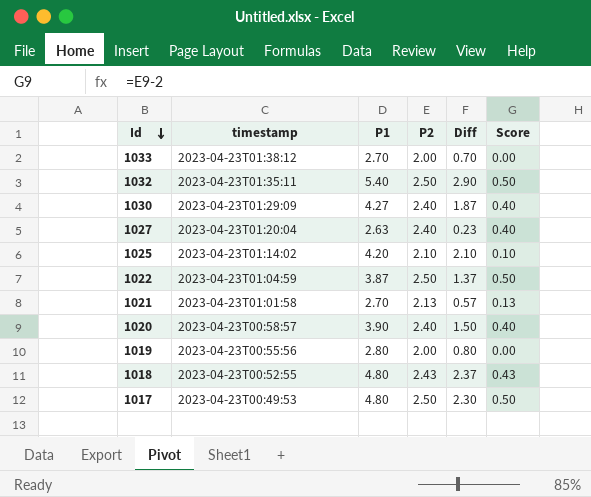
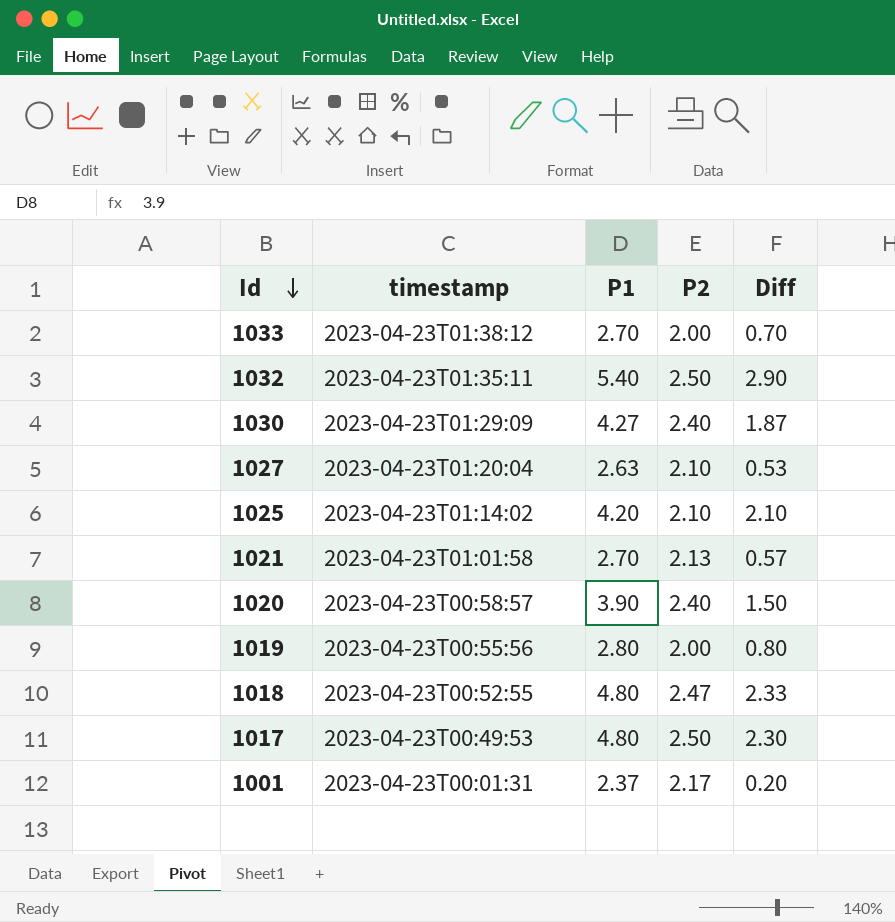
column Score | formula: [P2] - 2 -> none
row 1022: 2023-04-23T01:04:59 | 3.87 | 2.50 | 1.37 | 0.50 -> none
1027 | P2: 2.40 -> 2.10
1027 | Diff: 0.23 -> 0.53
1018 | P2: 2.43 -> 2.47
1018 | Diff: 2.37 -> 2.33
row 1001: none -> 2023-04-23T00:01:31 | 2.37 | 2.17 | 0.20

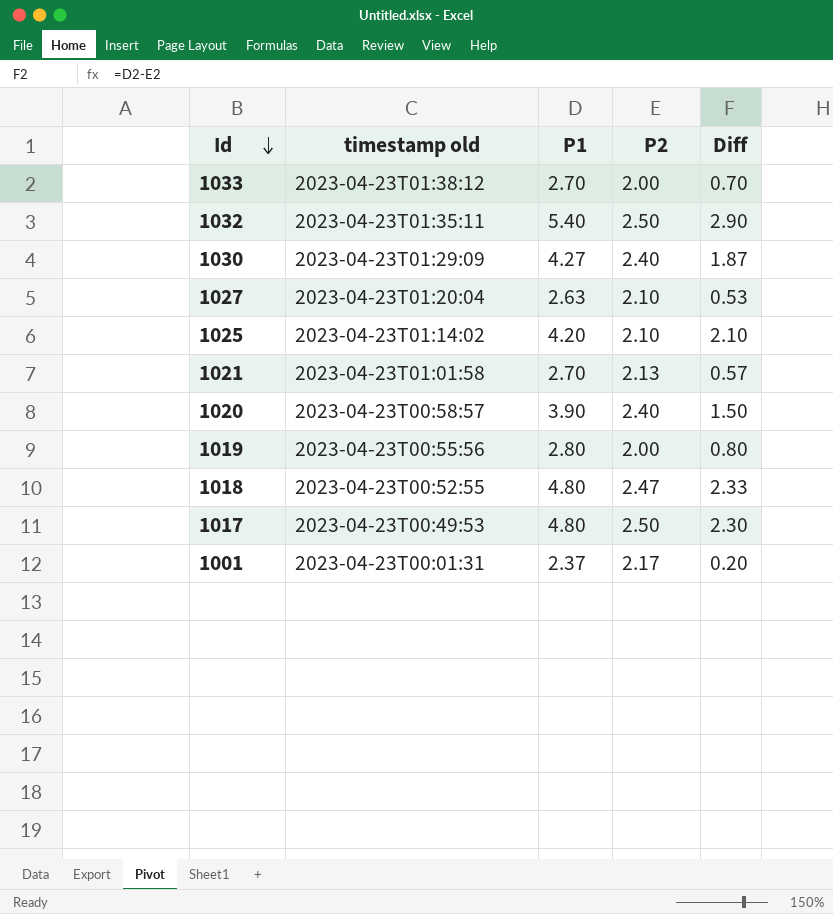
column name: timestamp -> timestamp old

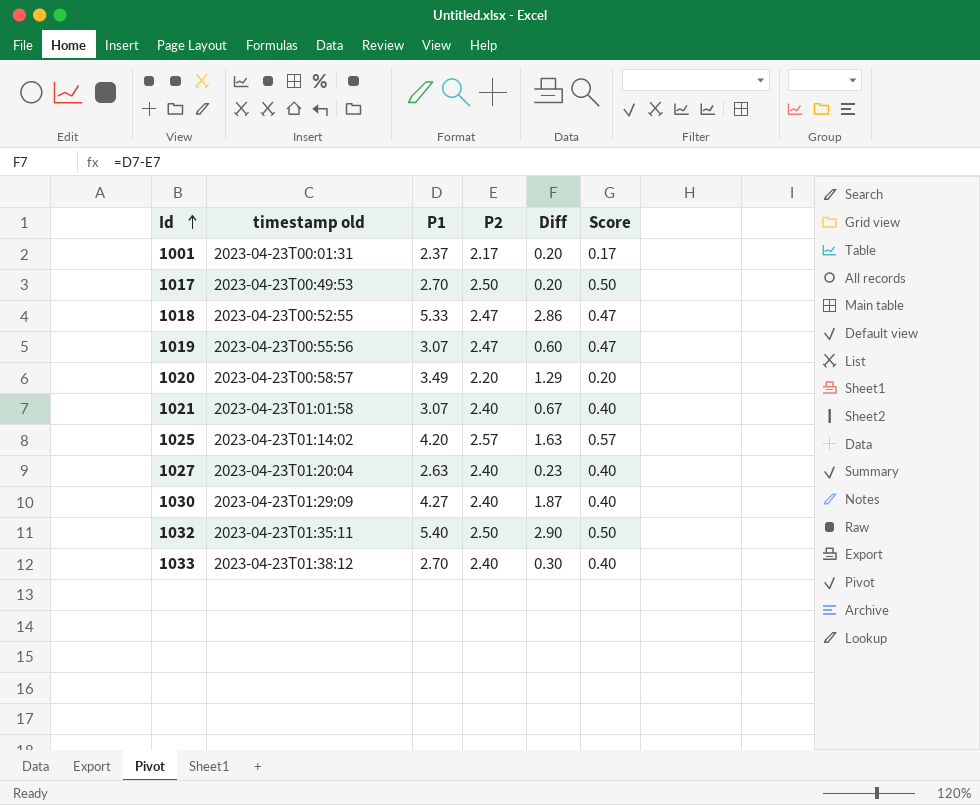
row order: Id descending -> Id ascending
column Score | formula: none -> [P2] - 2
1017 | P1: 4.80 -> 2.70
1017 | Diff: 2.30 -> 0.20
1018 | P1: 4.80 -> 5.33
1018 | Diff: 2.33 -> 2.86
1019 | P1: 2.80 -> 3.07
1019 | P2: 2.00 -> 2.47
1019 | Diff: 0.80 -> 0.60
1020 | P1: 3.90 -> 3.49
1020 | P2: 2.40 -> 2.20
1020 | Diff: 1.50 -> 1.29
1021 | P1: 2.70 -> 3.07
1021 | P2: 2.13 -> 2.40
1021 | Diff: 0.57 -> 0.67
1025 | P2: 2.10 -> 2.57
1025 | Diff: 2.10 -> 1.63
1027 | P2: 2.10 -> 2.40
1027 | Diff: 0.53 -> 0.23
1033 | P2: 2.00 -> 2.40
1033 | Diff: 0.70 -> 0.30

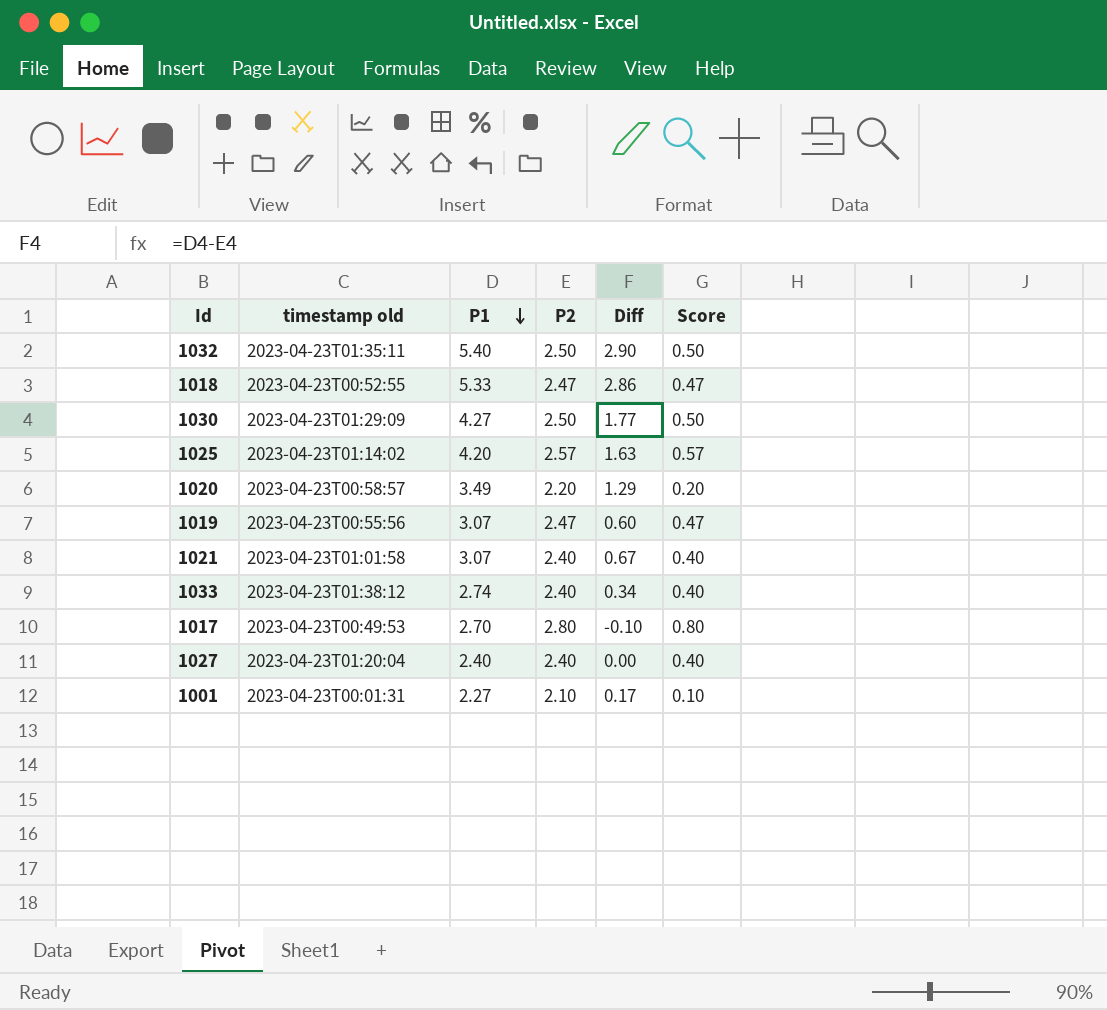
row order: Id ascending -> P1 descending
1030 | P2: 2.40 -> 2.50
1030 | Diff: 1.87 -> 1.77
1030 | Score: 0.40 -> 0.50
1033 | P1: 2.70 -> 2.74
1033 | Diff: 0.30 -> 0.34
1017 | P2: 2.50 -> 2.80
1017 | Diff: 0.20 -> -0.10
1017 | Score: 0.50 -> 0.80
1027 | P1: 2.63 -> 2.40
1027 | Diff: 0.23 -> 0.00
1001 | P1: 2.37 -> 2.27
1001 | P2: 2.17 -> 2.10
1001 | Diff: 0.20 -> 0.17
1001 | Score: 0.17 -> 0.10

